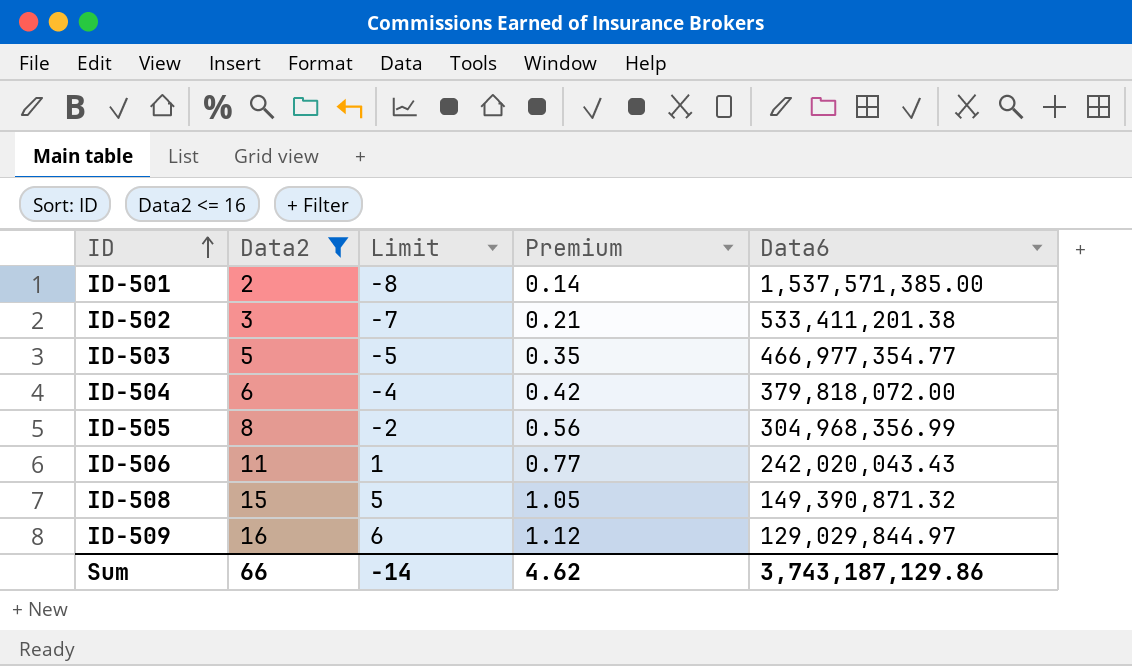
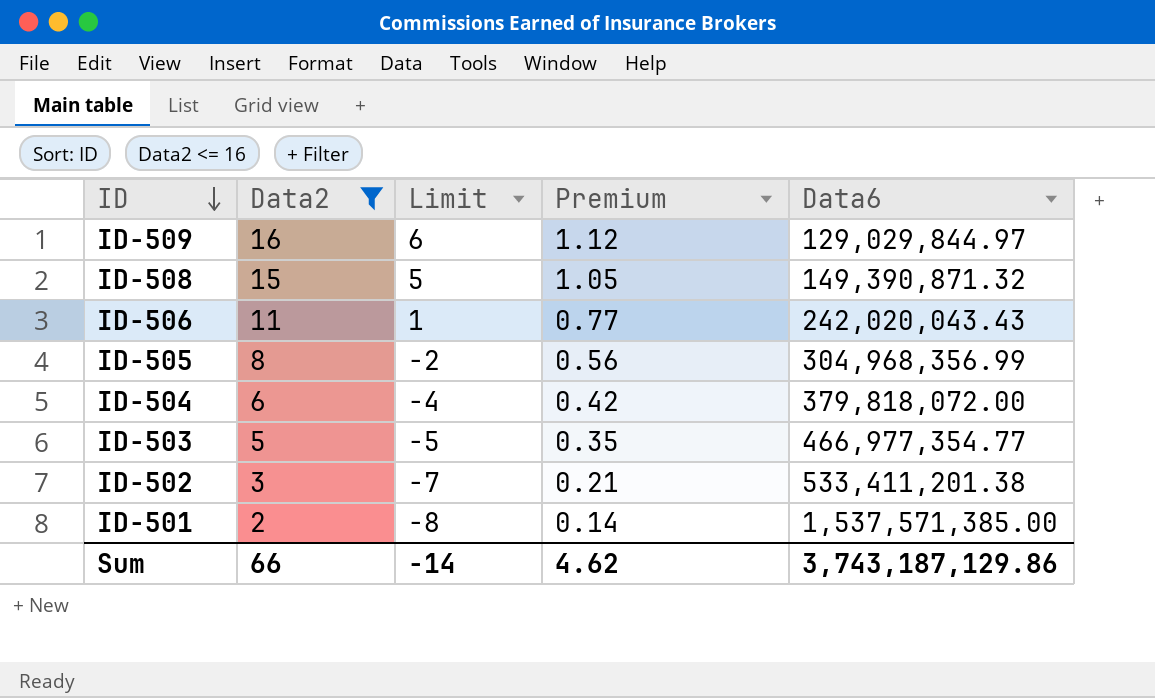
row order: ID ascending -> ID descending

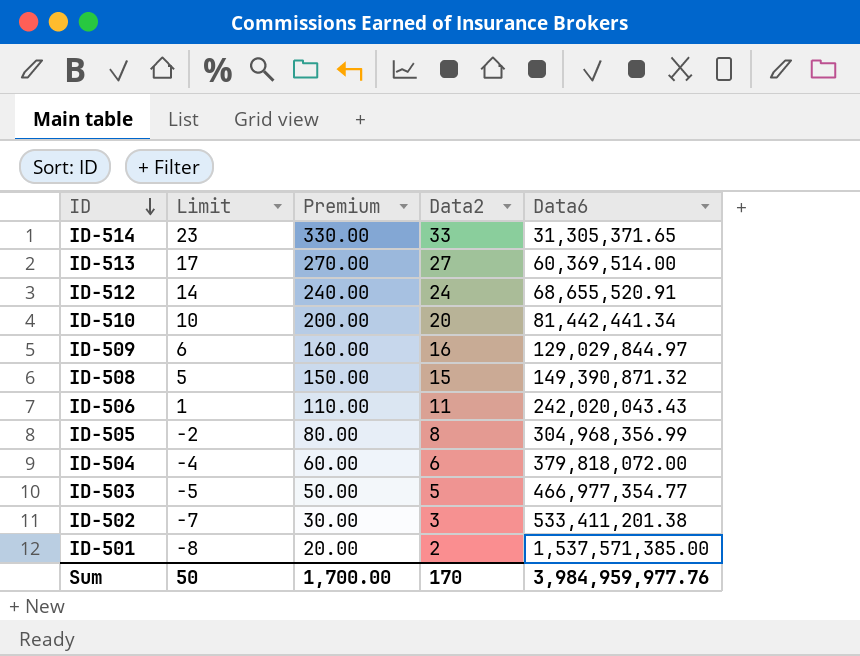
filter: Data2 <= 16 -> none
column Premium | formula: [Data2] * 0.07 -> [Data2] * 10
column Data2 | position: 2 -> 4
Sum | Limit: -14 -> 50
Sum | Premium: 4.62 -> 1,700.00
Sum | Data2: 66 -> 170
Sum | Data6: 3,743,187,129.86 -> 3,984,959,977.76

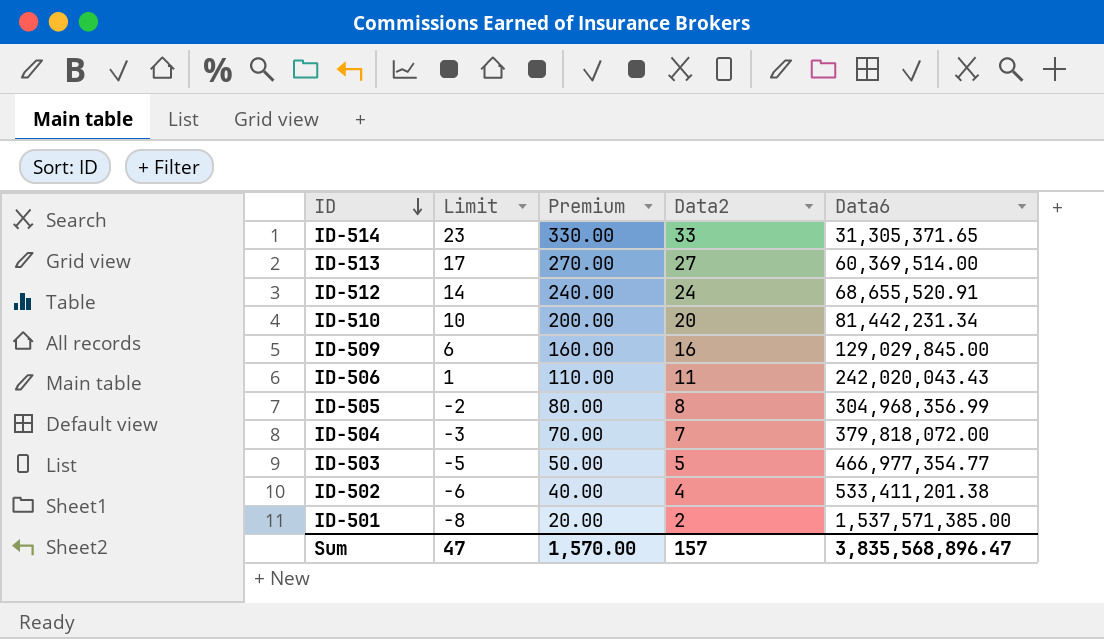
row ID-508: 5 | 150.00 | 15 | 149,390,871.32 -> none
ID-510 | Data6: 81,442,441.34 -> 81,442,231.34
ID-509 | Data6: 129,029,844.97 -> 129,029,845.00
ID-504 | Limit: -4 -> -3
ID-504 | Premium: 60.00 -> 70.00
ID-504 | Data2: 6 -> 7
ID-502 | Limit: -7 -> -6
ID-502 | Premium: 30.00 -> 40.00
ID-502 | Data2: 3 -> 4
Sum | Limit: 50 -> 47
Sum | Premium: 1,700.00 -> 1,570.00
Sum | Data2: 170 -> 157
Sum | Data6: 3,984,959,977.76 -> 3,835,568,896.47

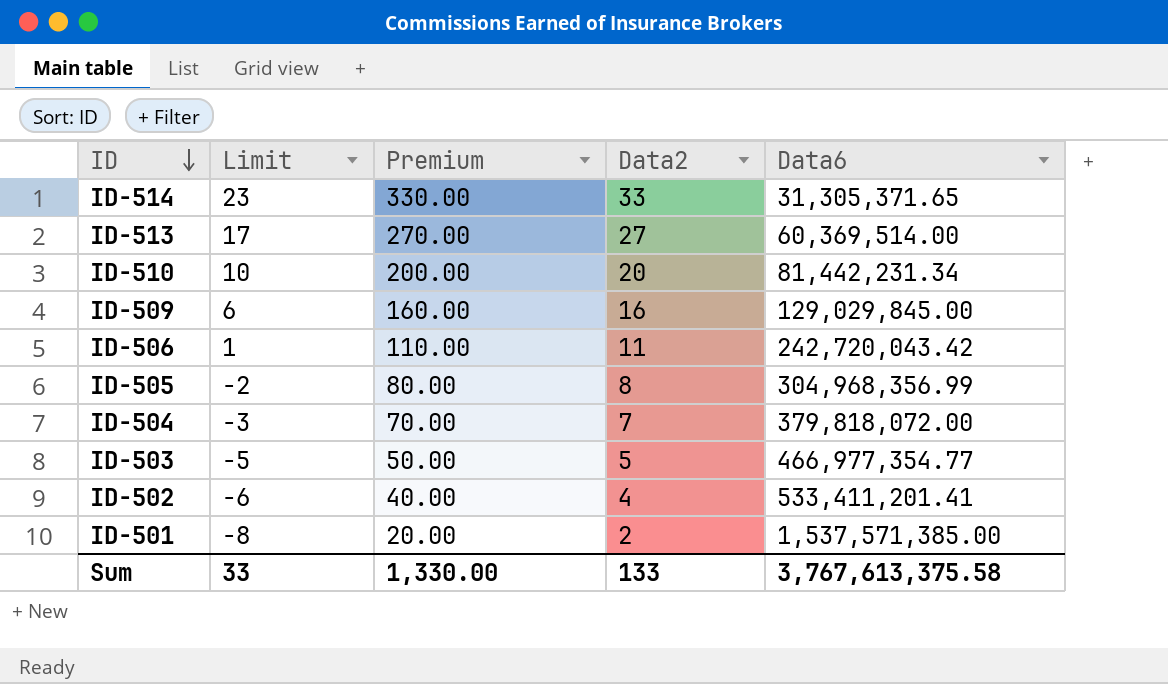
row ID-512: 14 | 240.00 | 24 | 68,655,520.91 -> none
ID-506 | Data6: 242,020,043.43 -> 242,720,043.42
ID-502 | Data6: 533,411,201.38 -> 533,411,201.41
Sum | Limit: 47 -> 33
Sum | Premium: 1,570.00 -> 1,330.00
Sum | Data2: 157 -> 133
Sum | Data6: 3,835,568,896.47 -> 3,767,613,375.58

